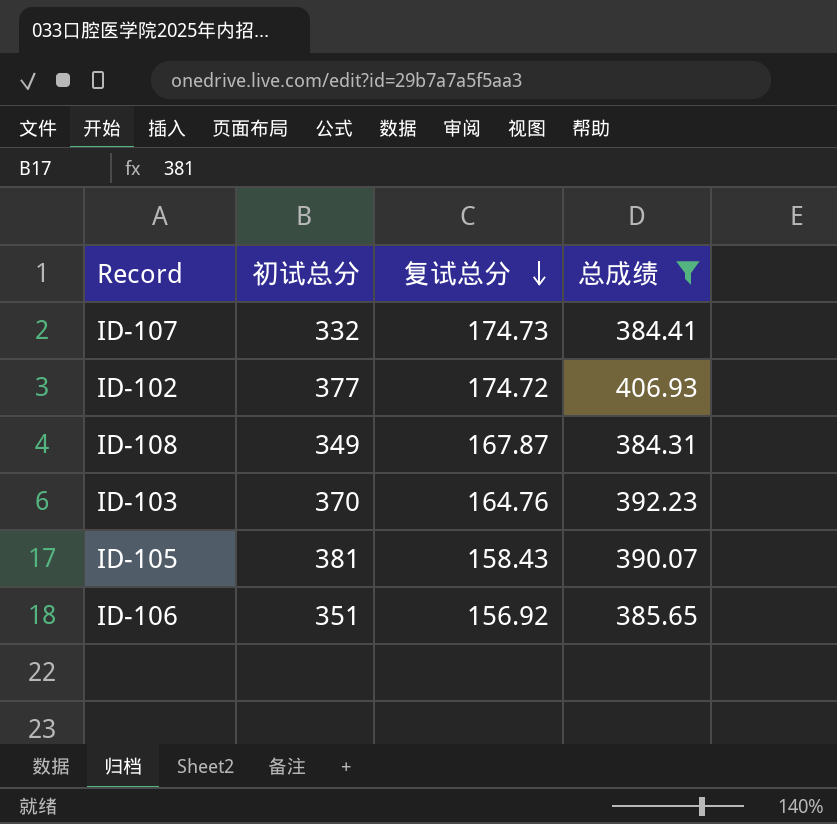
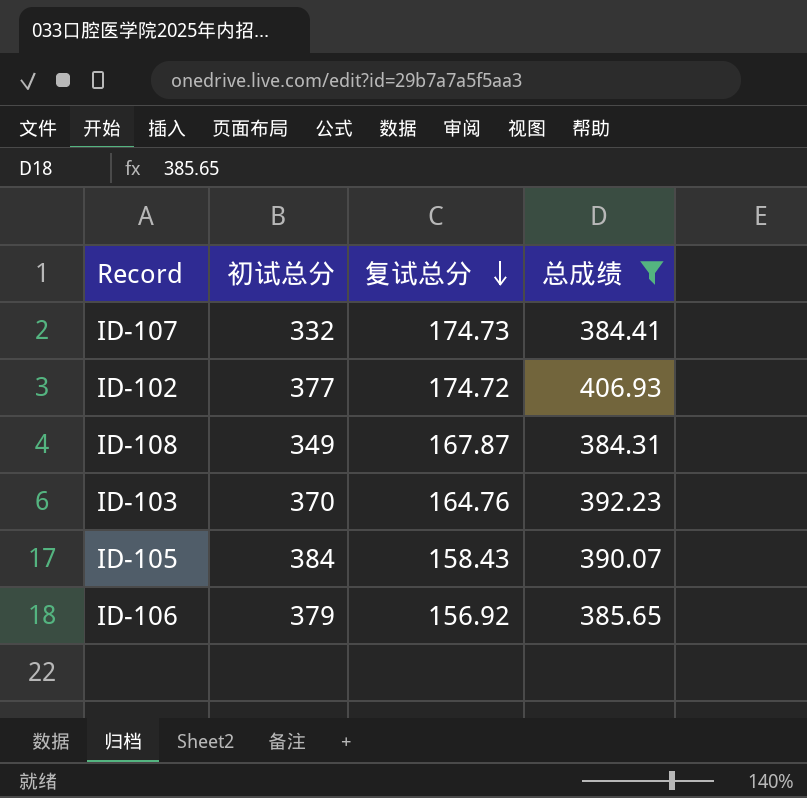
ID-105 | 初试总分: 381 -> 384
ID-106 | 初试总分: 351 -> 379

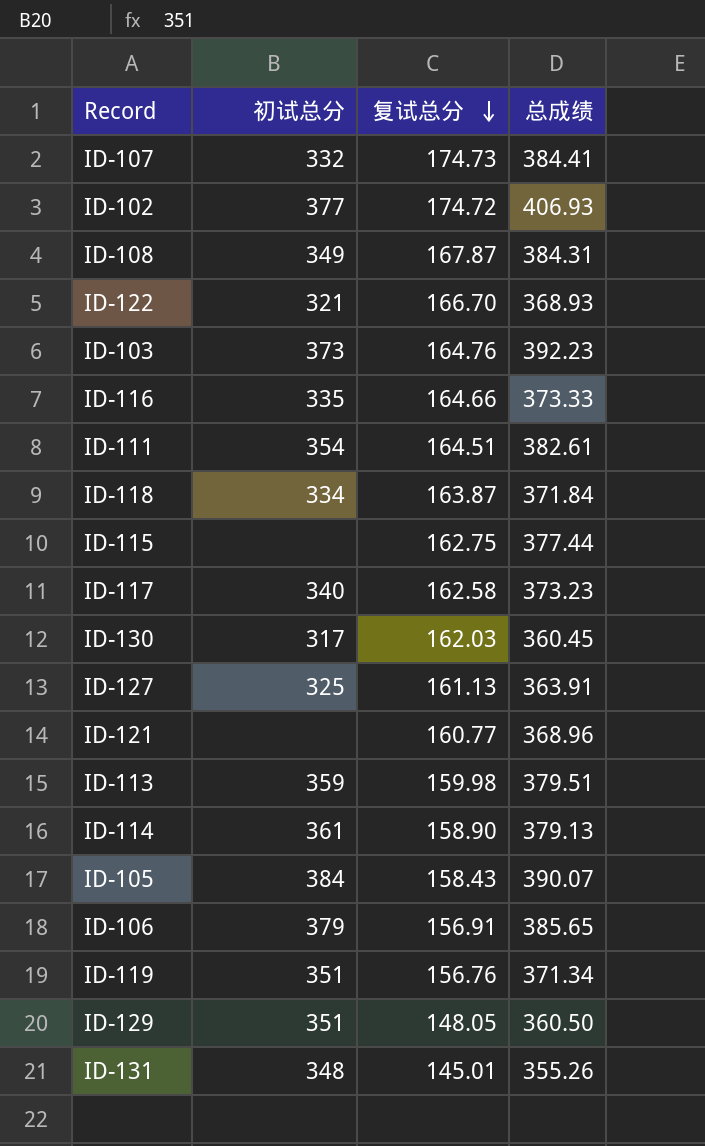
filter: 总成绩 >= 384.31 -> none
ID-103 | 初试总分: 370 -> 373
ID-106 | 复试总分: 156.92 -> 156.91

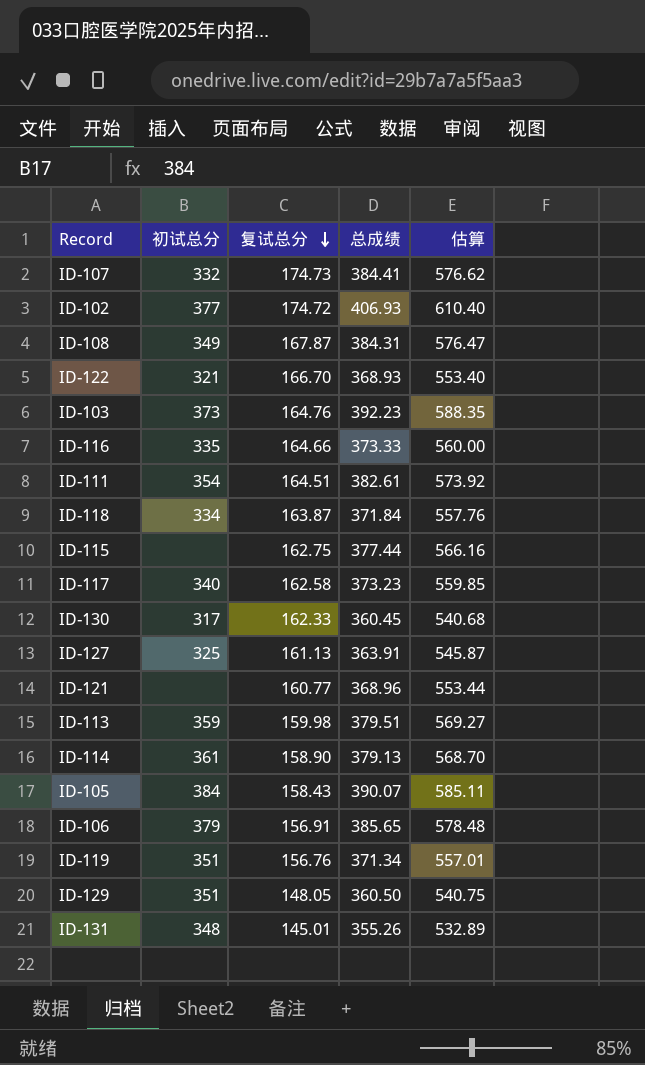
column 估算 | formula: none -> [总成绩] * 1.5
ID-130 | 复试总分: 162.03 -> 162.33

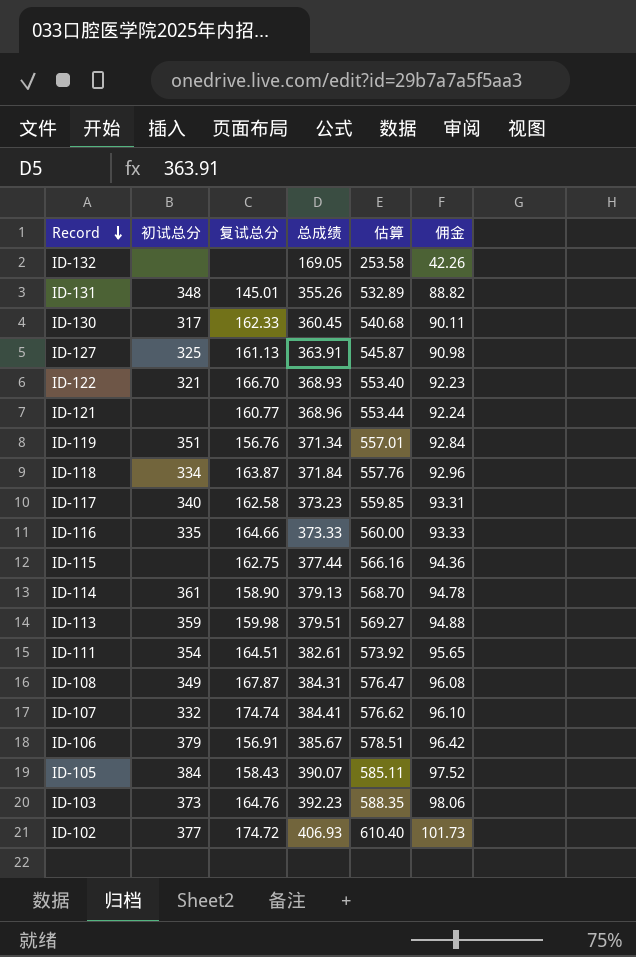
row order: 复试总分 descending -> Record descending
column 佣金 | formula: none -> [总成绩] * 0.25
row ID-129: 351 | 148.05 | 360.50 | 540.75 -> none
row ID-132: none -> none | none | 169.05 | 253.58 | 42.26
ID-107 | 复试总分: 174.73 -> 174.74
ID-106 | 总成绩: 385.65 -> 385.67
ID-106 | 估算: 578.48 -> 578.51

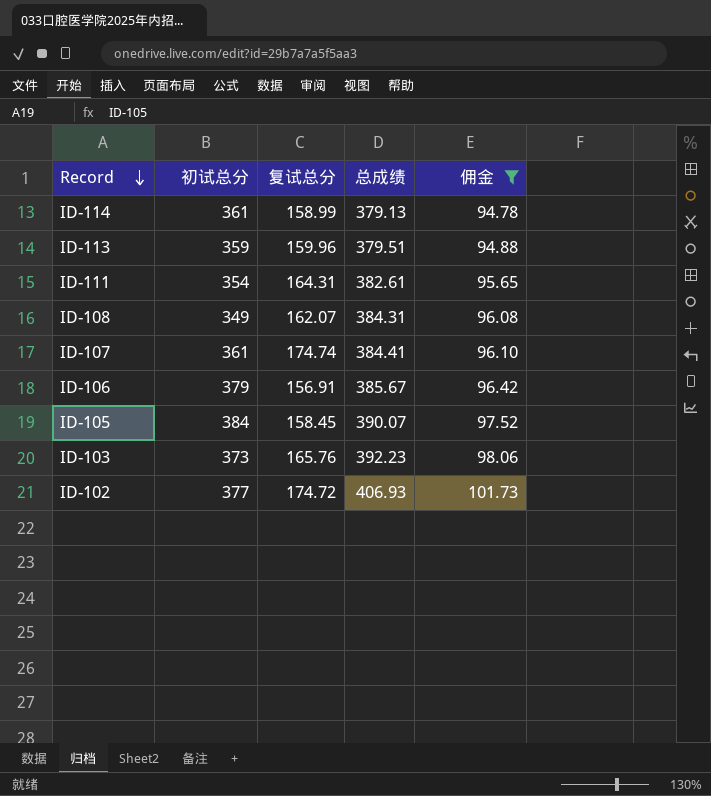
filter: none -> 佣金 >= 94.78
column 估算 | formula: [总成绩] * 1.5 -> none
ID-114 | 复试总分: 158.90 -> 158.99
ID-113 | 复试总分: 159.98 -> 159.96
ID-111 | 复试总分: 164.51 -> 164.31
ID-108 | 复试总分: 167.87 -> 162.07
ID-107 | 初试总分: 332 -> 361
ID-105 | 复试总分: 158.43 -> 158.45
ID-103 | 复试总分: 164.76 -> 165.76

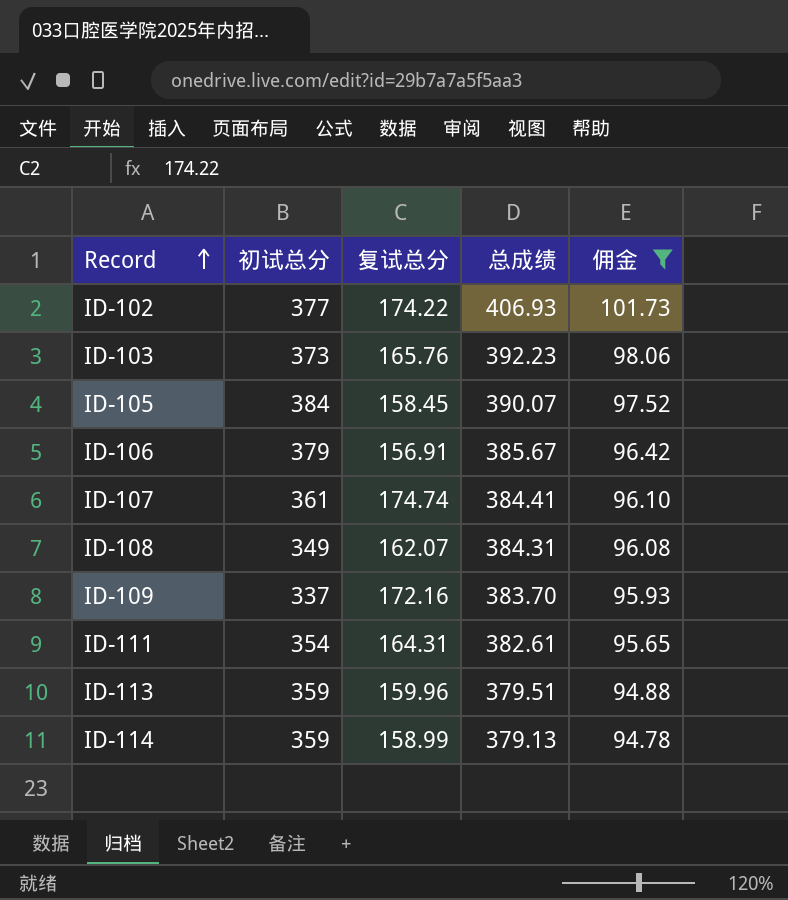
row order: Record descending -> Record ascending
ID-102 | 复试总分: 174.72 -> 174.22
row ID-109: none -> 337 | 172.16 | 383.70 | 95.93
ID-114 | 初试总分: 361 -> 359

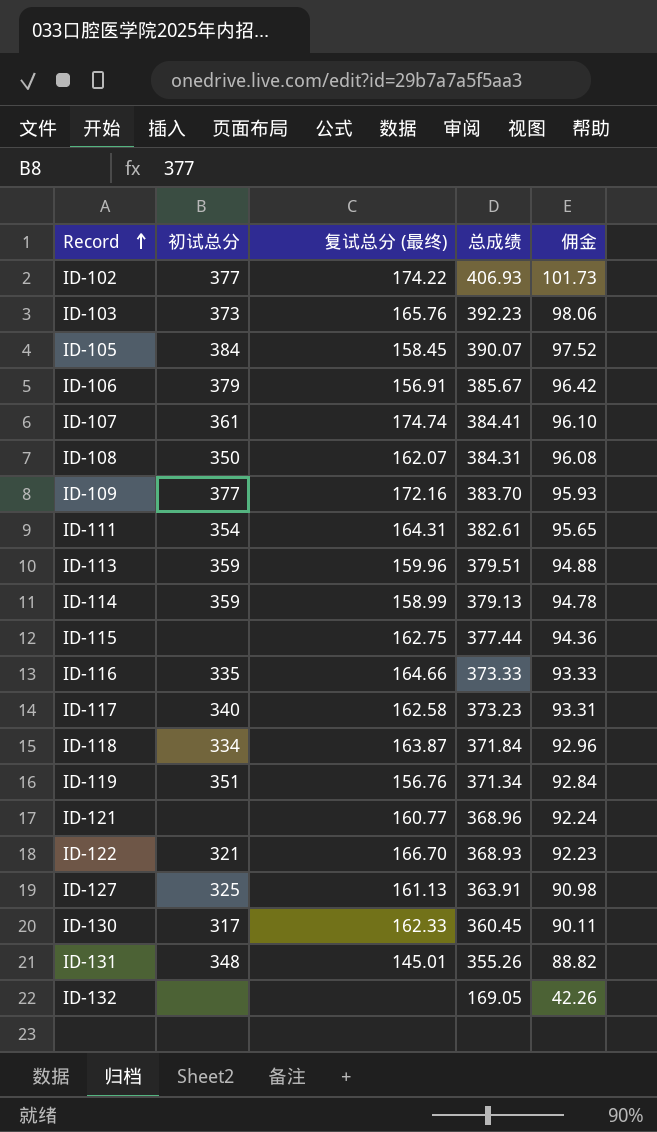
filter: 佣金 >= 94.78 -> none
column name: 复试总分 -> 复试总分 (最终)
ID-108 | 初试总分: 349 -> 350
ID-109 | 初试总分: 337 -> 377

